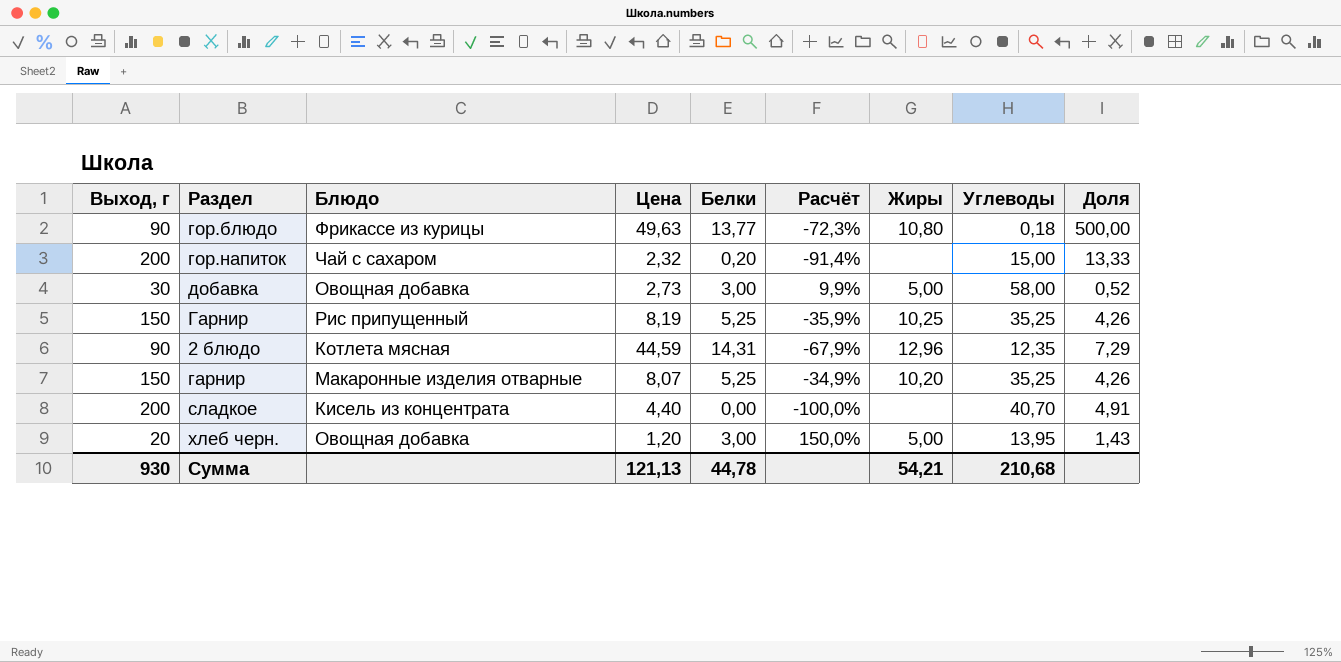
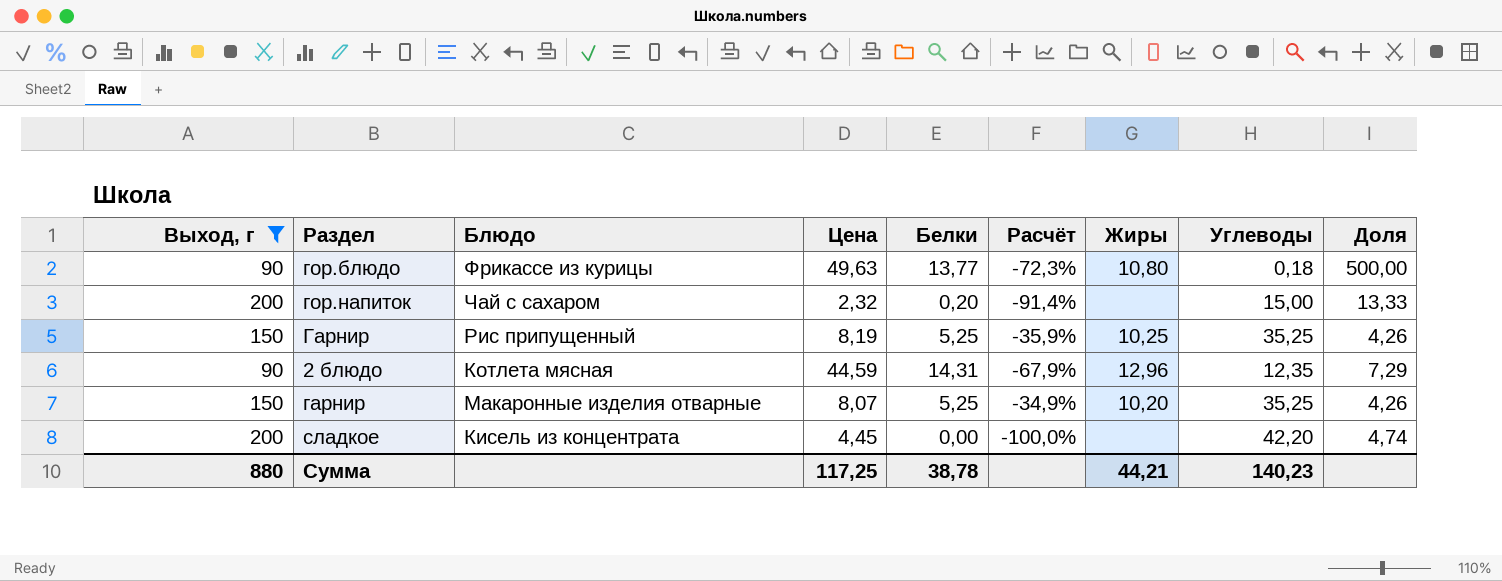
filter: none -> Выход, г >= 90
сладкое | Цена: 4,40 -> 4,45
сладкое | Углеводы: 40,70 -> 42,20
сладкое | Доля: 4,91 -> 4,74
Сумма | Выход, г: 930 -> 880
Сумма | Цена: 121,13 -> 117,25
Сумма | Белки: 44,78 -> 38,78
Сумма | Жиры: 54,21 -> 44,21
Сумма | Углеводы: 210,68 -> 140,23

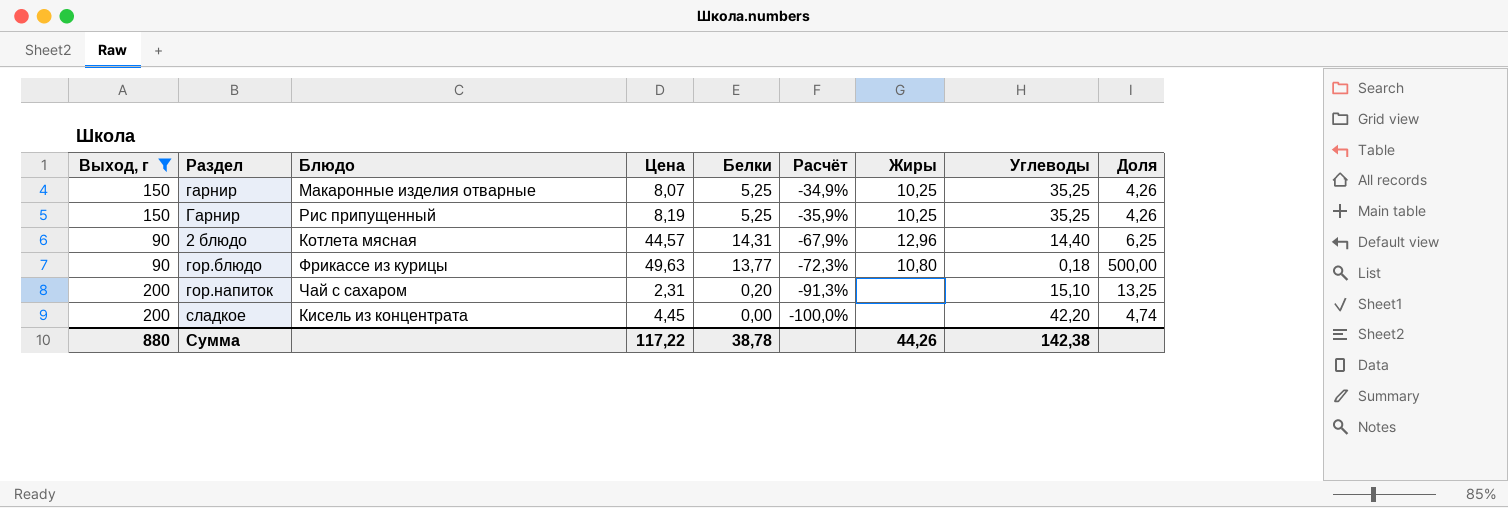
row order: none -> Расчёт descending
гарнир | Жиры: 10,20 -> 10,25
2 блюдо | Цена: 44,59 -> 44,57
2 блюдо | Углеводы: 12,35 -> 14,40
2 блюдо | Доля: 7,29 -> 6,25
гор.напиток | Цена: 2,32 -> 2,31
гор.напиток | Расчёт: -91,4% -> -91,3%
гор.напиток | Углеводы: 15,00 -> 15,10
гор.напиток | Доля: 13,33 -> 13,25
Сумма | Цена: 117,25 -> 117,22
Сумма | Жиры: 44,21 -> 44,26
Сумма | Углеводы: 140,23 -> 142,38

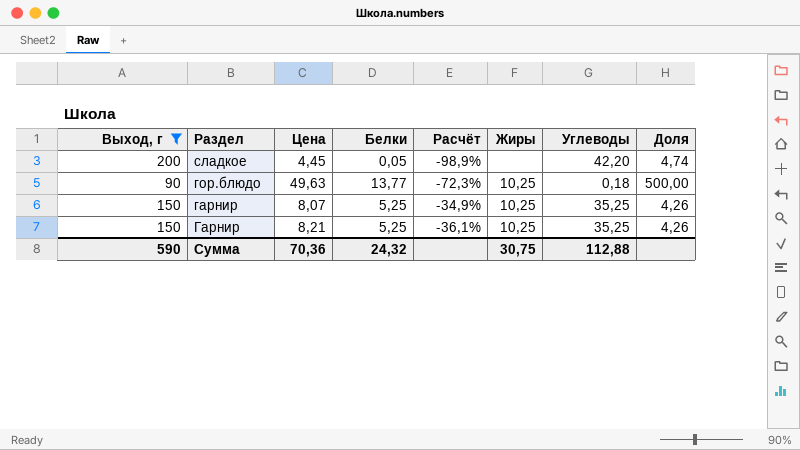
row order: Расчёт descending -> Раздел descending
column Блюдо | position: 3 -> none
row 2 блюдо: 90 | Котлета мясная | 44,57 | 14,31 | -67,9% | 12,96 | 14,40 | 6,25 -> none
row гор.напиток: 200 | Чай с сахаром | 2,31 | 0,20 | -91,3% | none | 15,10 | 13,25 -> none
сладкое | Белки: 0,00 -> 0,05
сладкое | Расчёт: -100,0% -> -98,9%
гор.блюдо | Жиры: 10,80 -> 10,25
Гарнир | Цена: 8,19 -> 8,21
Гарнир | Расчёт: -35,9% -> -36,1%
Сумма | Выход, г: 880 -> 590
Сумма | Цена: 117,22 -> 70,36
Сумма | Белки: 38,78 -> 24,32
Сумма | Жиры: 44,26 -> 30,75
Сумма | Углеводы: 142,38 -> 112,88

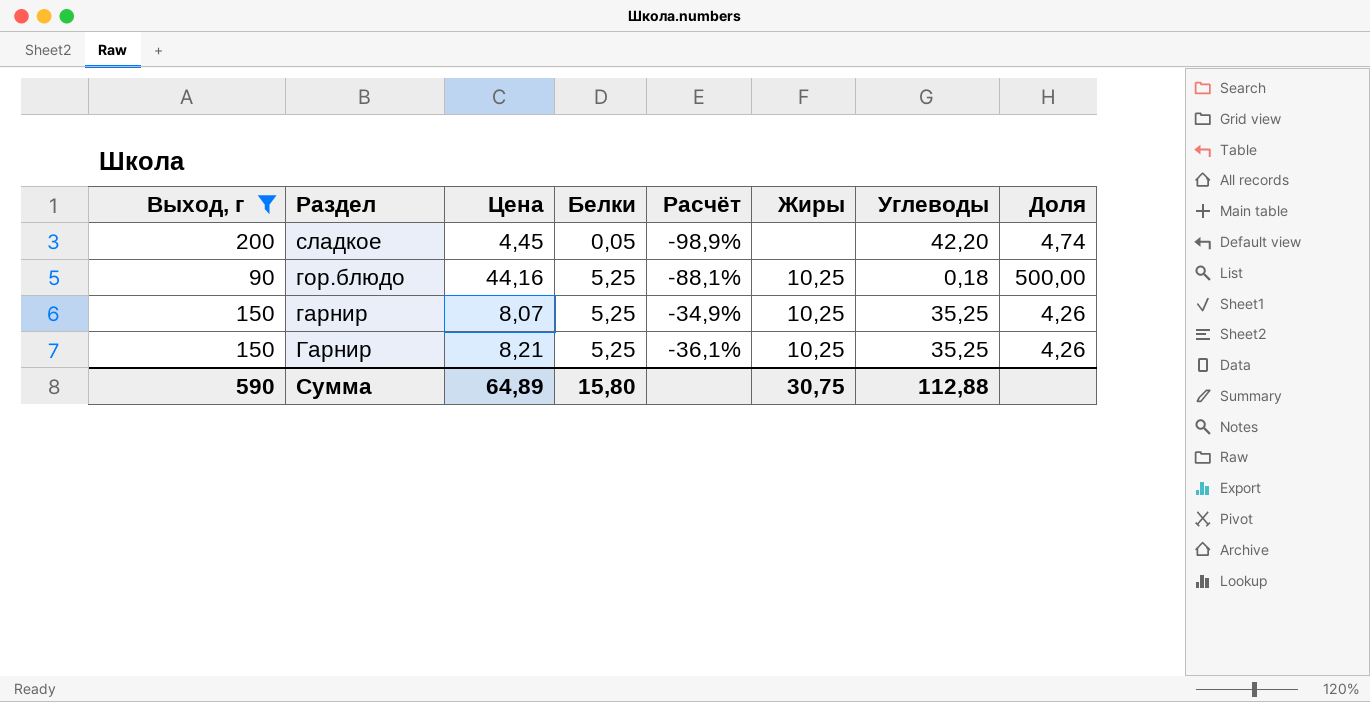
гор.блюдо | Цена: 49,63 -> 44,16
гор.блюдо | Белки: 13,77 -> 5,25
гор.блюдо | Расчёт: -72,3% -> -88,1%
Сумма | Цена: 70,36 -> 64,89
Сумма | Белки: 24,32 -> 15,80

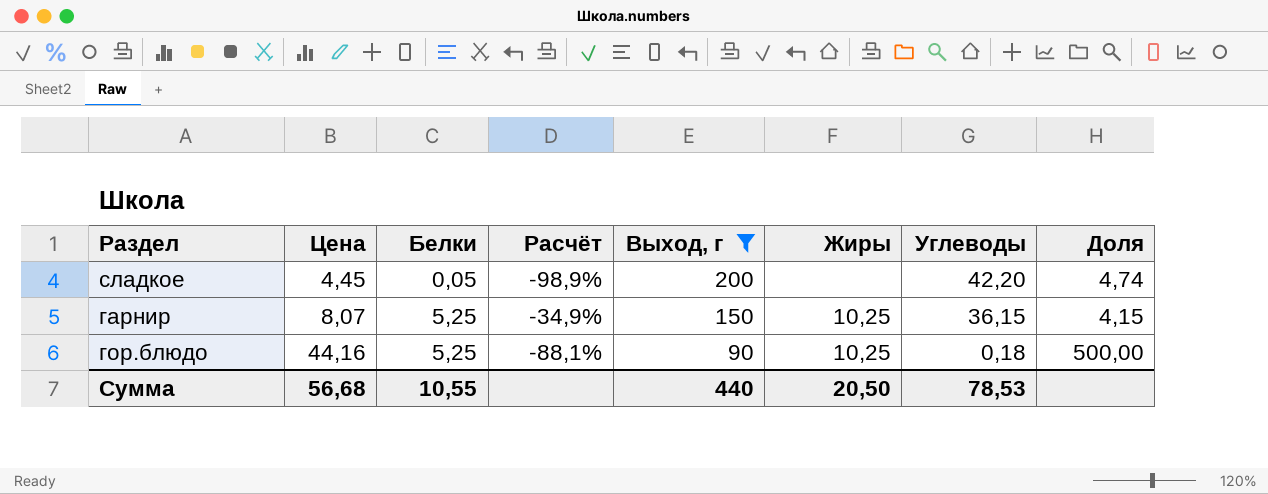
row order: Раздел descending -> Цена ascending
column Выход, г | position: 1 -> 5
row Гарнир: 150 | 8,21 | 5,25 | -36,1% | 10,25 | 35,25 | 4,26 -> none
гарнир | Углеводы: 35,25 -> 36,15
гарнир | Доля: 4,26 -> 4,15
Сумма | Цена: 64,89 -> 56,68
Сумма | Белки: 15,80 -> 10,55
Сумма | Выход, г: 590 -> 440
Сумма | Жиры: 30,75 -> 20,50
Сумма | Углеводы: 112,88 -> 78,53

